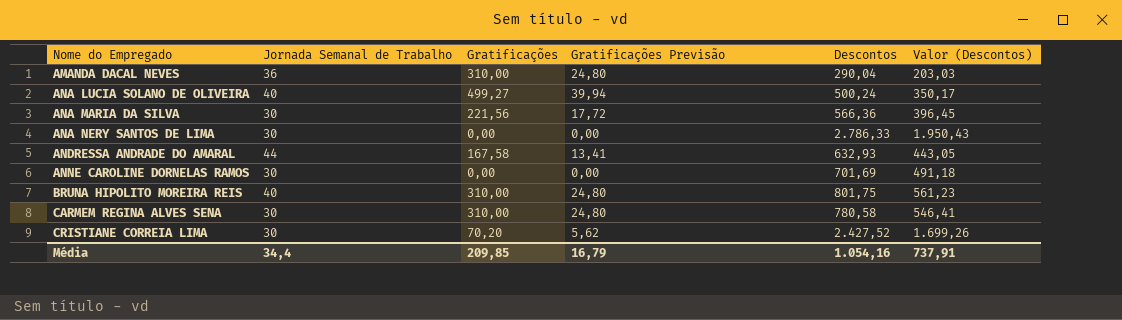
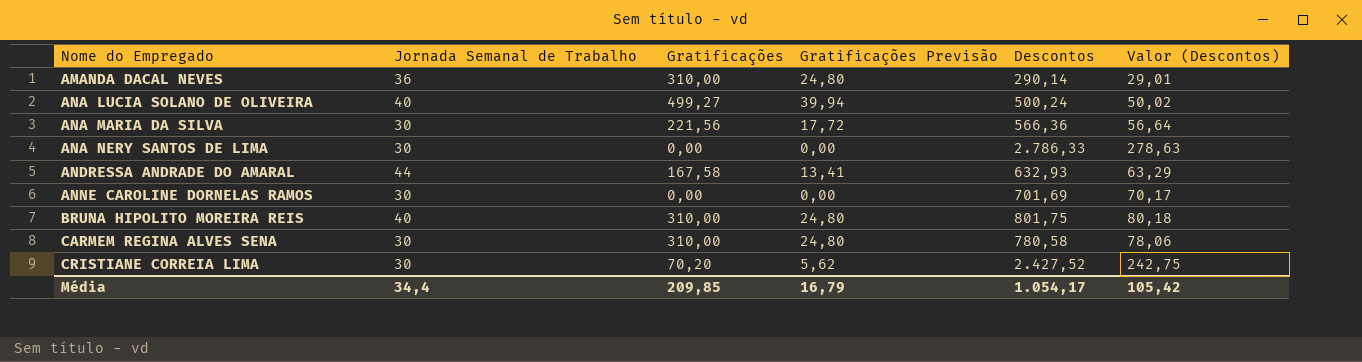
column Valor (Descontos) | formula: [Descontos] * 0,7 -> [Descontos] * 0,1
AMANDA DACAL NEVES | Descontos: 290,04 -> 290,14
Média | Descontos: 1.054,16 -> 1.054,17
Média | Valor (Descontos): 737,91 -> 105,42

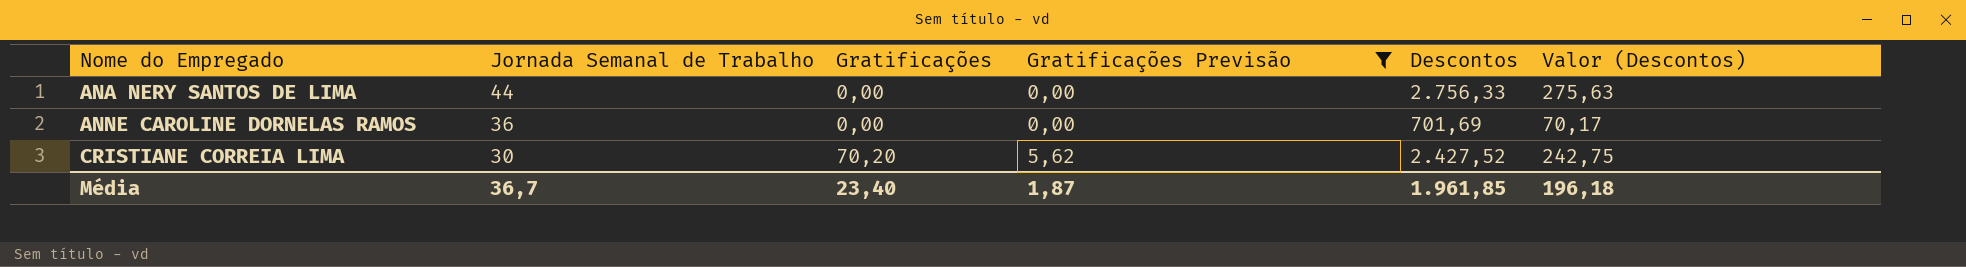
filter: none -> Gratificações Previsão <= 5,62
ANA NERY SANTOS DE LIMA | Jornada Semanal de Trabalho: 30 -> 44
ANA NERY SANTOS DE LIMA | Descontos: 2.786,33 -> 2.756,33
ANA NERY SANTOS DE LIMA | Valor (Descontos): 278,63 -> 275,63
ANNE CAROLINE DORNELAS RAMOS | Jornada Semanal de Trabalho: 30 -> 36
Média | Jornada Semanal de Trabalho: 34,4 -> 36,7
Média | Gratificações: 209,85 -> 23,40
Média | Gratificações Previsão: 16,79 -> 1,87
Média | Descontos: 1.054,17 -> 1.961,85
Média | Valor (Descontos): 105,42 -> 196,18

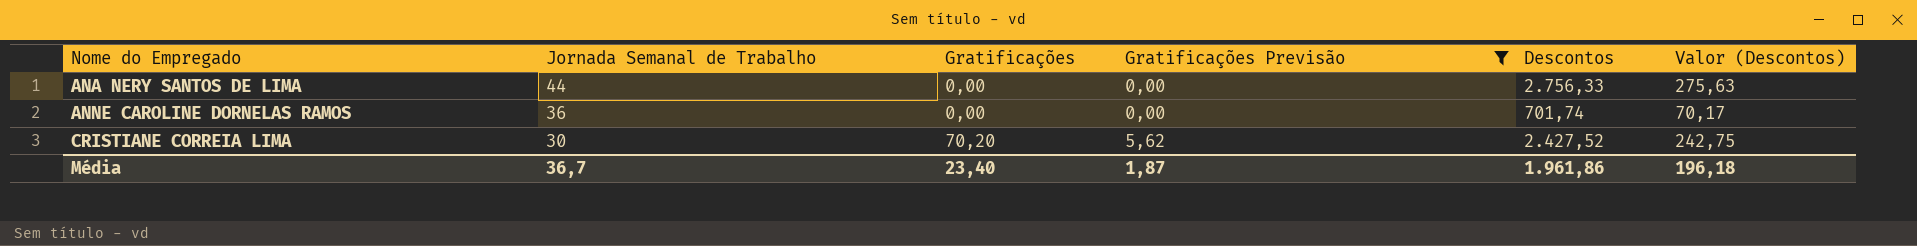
ANNE CAROLINE DORNELAS RAMOS | Descontos: 701,69 -> 701,74
Média | Descontos: 1.961,85 -> 1.961,86

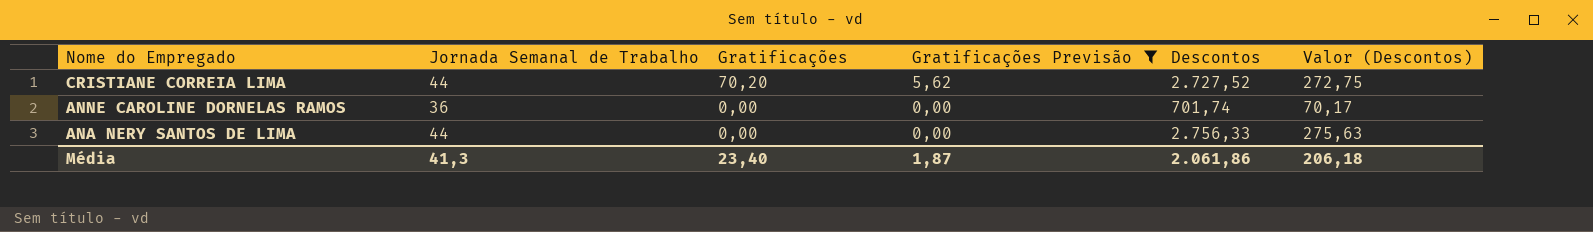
row order: Nome do Empregado ascending -> Nome do Empregado descending
CRISTIANE CORREIA LIMA | Jornada Semanal de Trabalho: 30 -> 44
CRISTIANE CORREIA LIMA | Descontos: 2.427,52 -> 2.727,52
CRISTIANE CORREIA LIMA | Valor (Descontos): 242,75 -> 272,75
Média | Jornada Semanal de Trabalho: 36,7 -> 41,3
Média | Descontos: 1.961,86 -> 2.061,86
Média | Valor (Descontos): 196,18 -> 206,18

